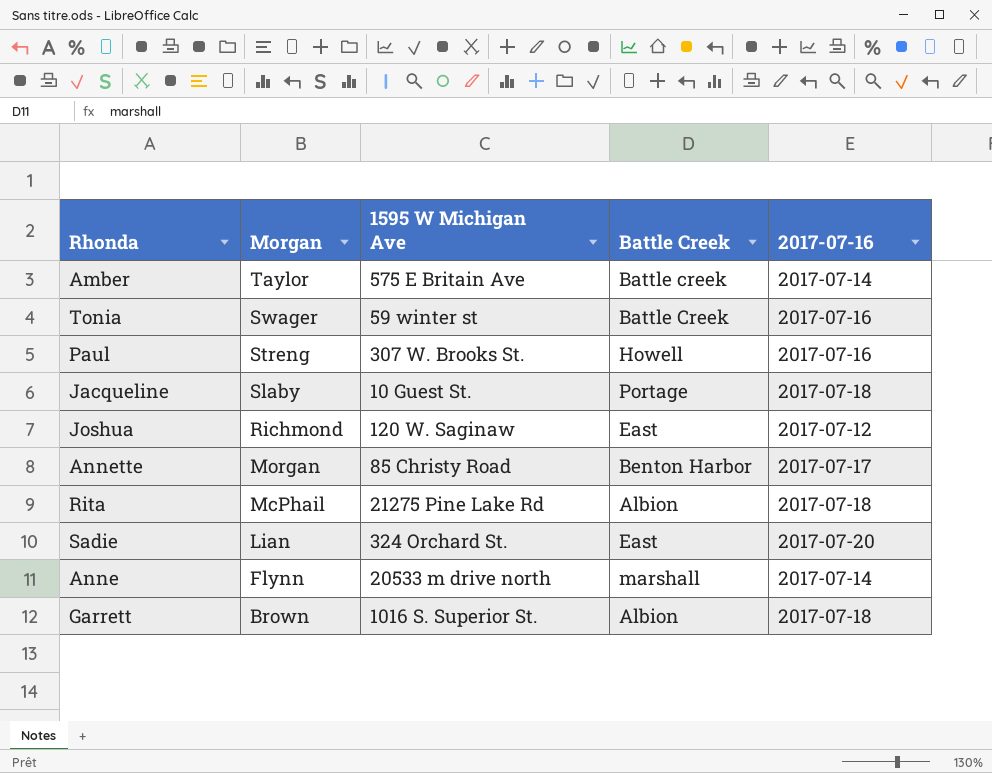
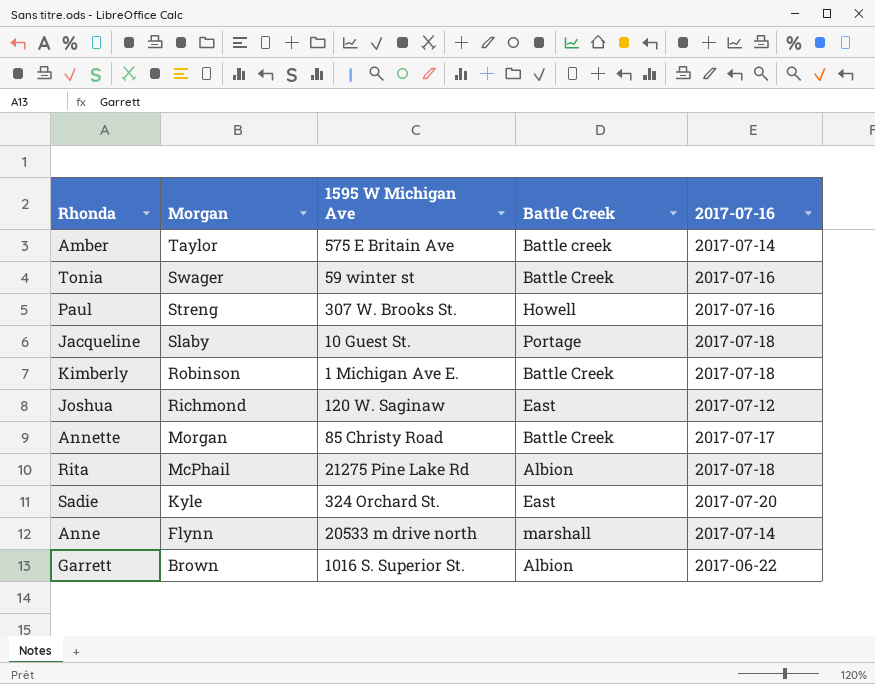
row Kimberly: none -> Robinson | 1 Michigan Ave E. | Battle Creek | 2017-07-18
Annette | Battle Creek: Benton Harbor -> Battle Creek
Sadie | Morgan: Lian -> Kyle
Garrett | 2017-07-16: 2017-07-18 -> 2017-06-22

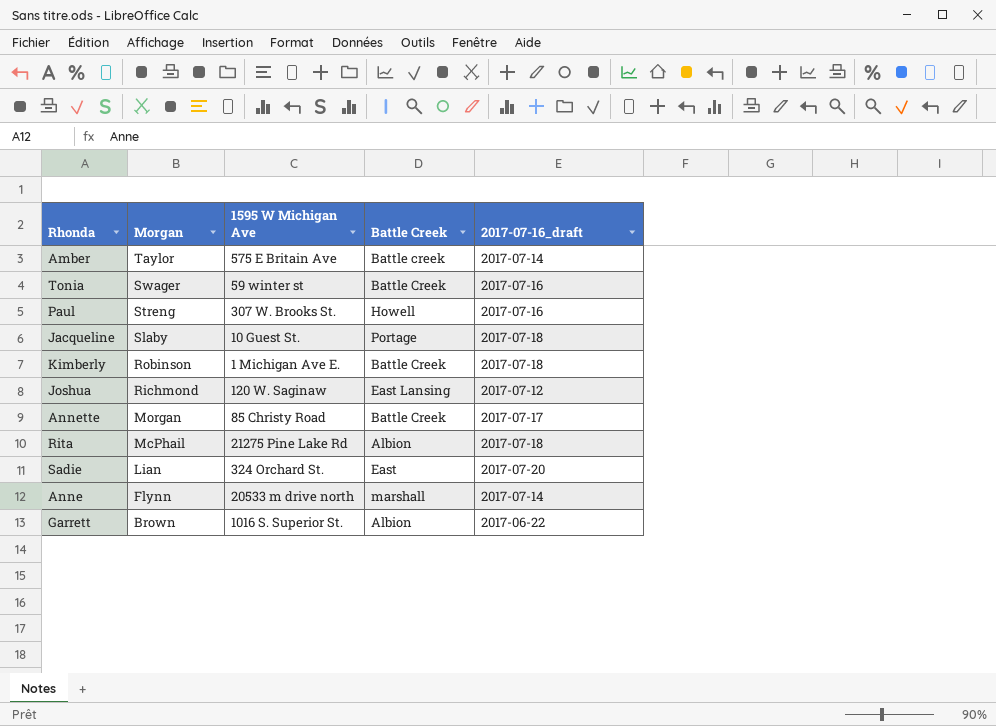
column name: 2017-07-16 -> 2017-07-16_draft
Joshua | Battle Creek: East -> East Lansing
Sadie | Morgan: Kyle -> Lian

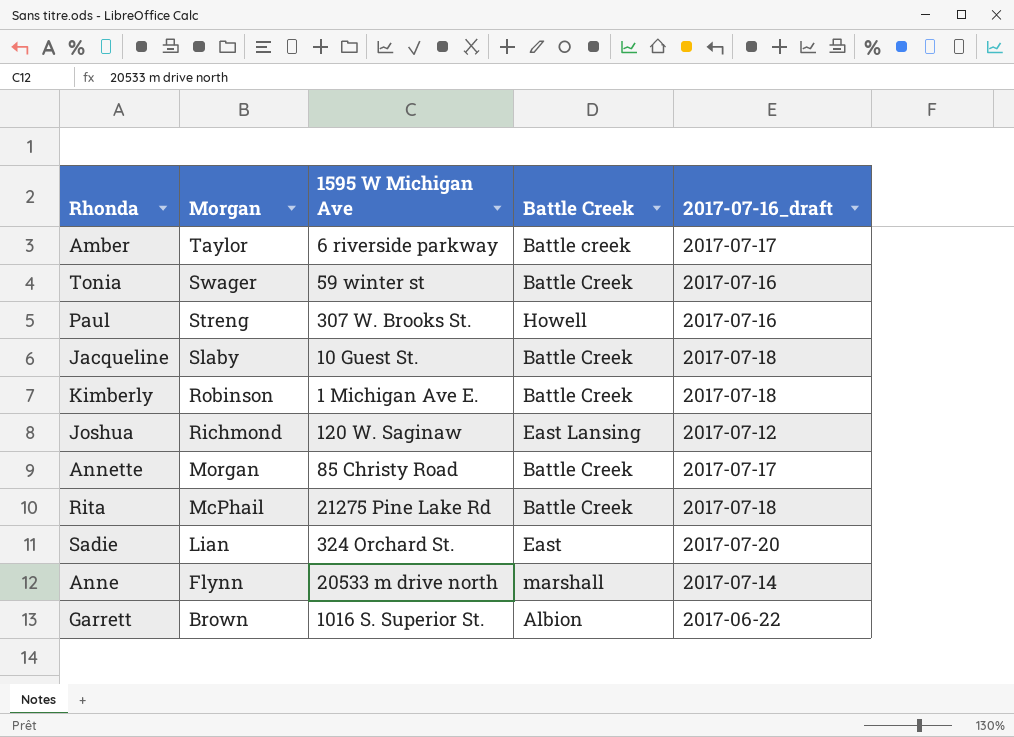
Amber | 1595 W Michigan Ave: 575 E Britain Ave -> 6 riverside parkway
Amber | 2017-07-16_draft: 2017-07-14 -> 2017-07-17
Jacqueline | Battle Creek: Portage -> Battle Creek
Rita | Battle Creek: Albion -> Battle Creek

